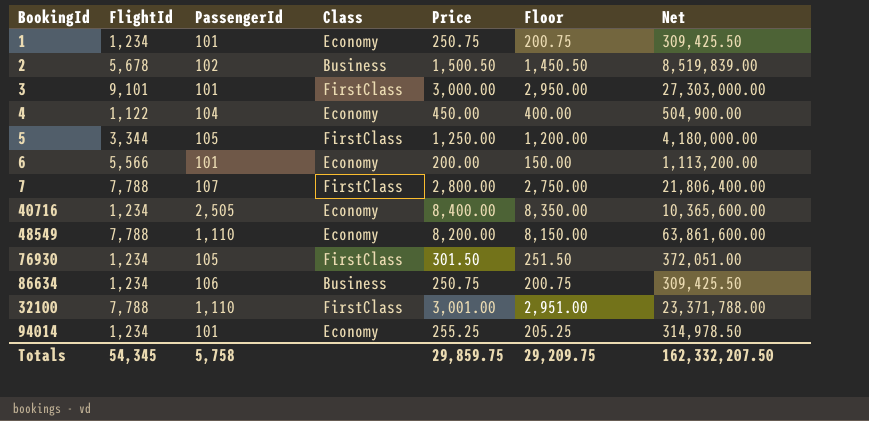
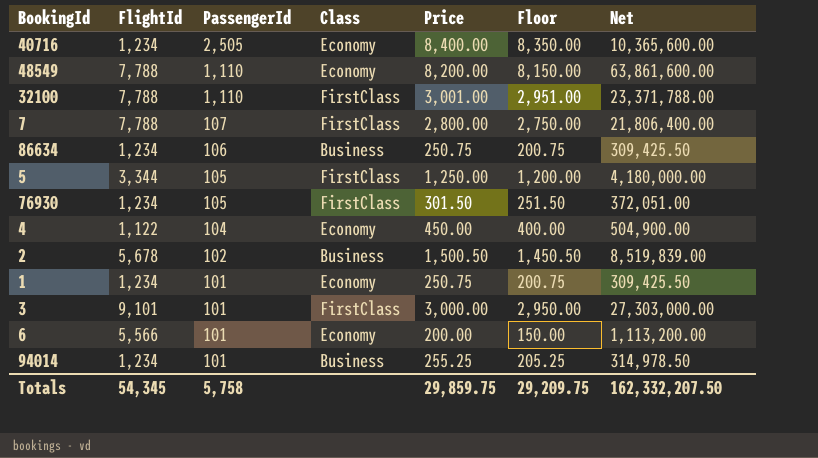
row order: none -> PassengerId descending
94014 | Class: Economy -> Business

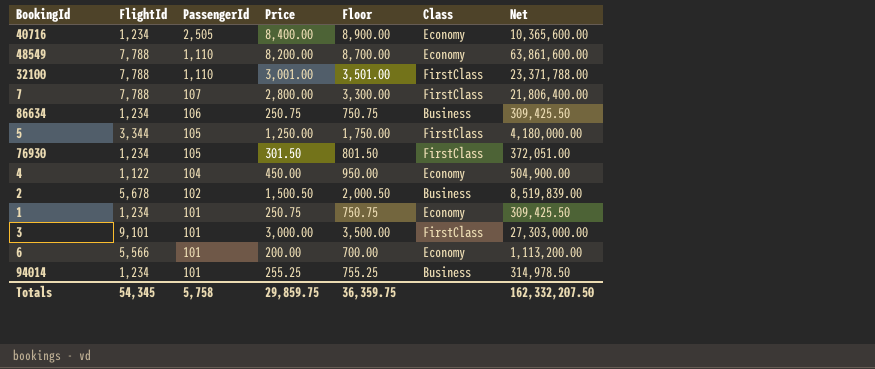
column Floor | formula: [Price] - 50 -> [Price] + 500
column Class | position: 4 -> 6
Totals | Floor: 29,209.75 -> 36,359.75

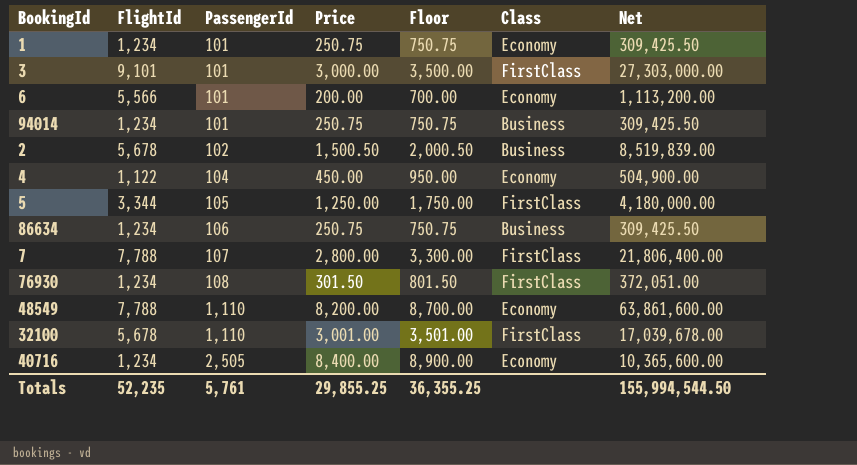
row order: PassengerId descending -> PassengerId ascending
94014 | Price: 255.25 -> 250.75
94014 | Floor: 755.25 -> 750.75
94014 | Net: 314,978.50 -> 309,425.50
76930 | PassengerId: 105 -> 108
32100 | FlightId: 7,788 -> 5,678
32100 | Net: 23,371,788.00 -> 17,039,678.00
Totals | FlightId: 54,345 -> 52,235
Totals | PassengerId: 5,758 -> 5,761
Totals | Price: 29,859.75 -> 29,855.25
Totals | Floor: 36,359.75 -> 36,355.25
Totals | Net: 162,332,207.50 -> 155,994,544.50

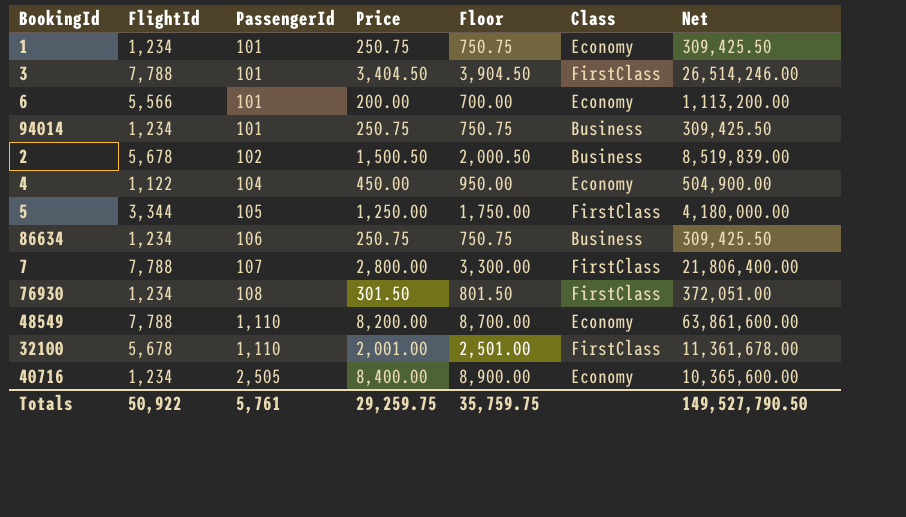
3 | FlightId: 9,101 -> 7,788
3 | Price: 3,000.00 -> 3,404.50
3 | Floor: 3,500.00 -> 3,904.50
3 | Net: 27,303,000.00 -> 26,514,246.00
32100 | Price: 3,001.00 -> 2,001.00
32100 | Floor: 3,501.00 -> 2,501.00
32100 | Net: 17,039,678.00 -> 11,361,678.00
Totals | FlightId: 52,235 -> 50,922
Totals | Price: 29,855.25 -> 29,259.75
Totals | Floor: 36,355.25 -> 35,759.75
Totals | Net: 155,994,544.50 -> 149,527,790.50

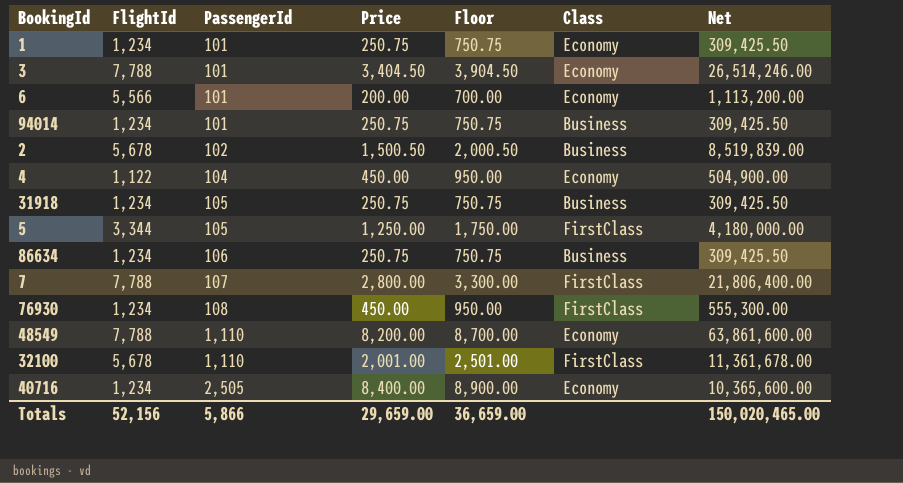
3 | Class: FirstClass -> Economy
row 31918: none -> 1,234 | 105 | 250.75 | 750.75 | Business | 309,425.50
76930 | Price: 301.50 -> 450.00
76930 | Floor: 801.50 -> 950.00
76930 | Net: 372,051.00 -> 555,300.00
Totals | FlightId: 50,922 -> 52,156
Totals | PassengerId: 5,761 -> 5,866
Totals | Price: 29,259.75 -> 29,659.00
Totals | Floor: 35,759.75 -> 36,659.00
Totals | Net: 149,527,790.50 -> 150,020,465.00

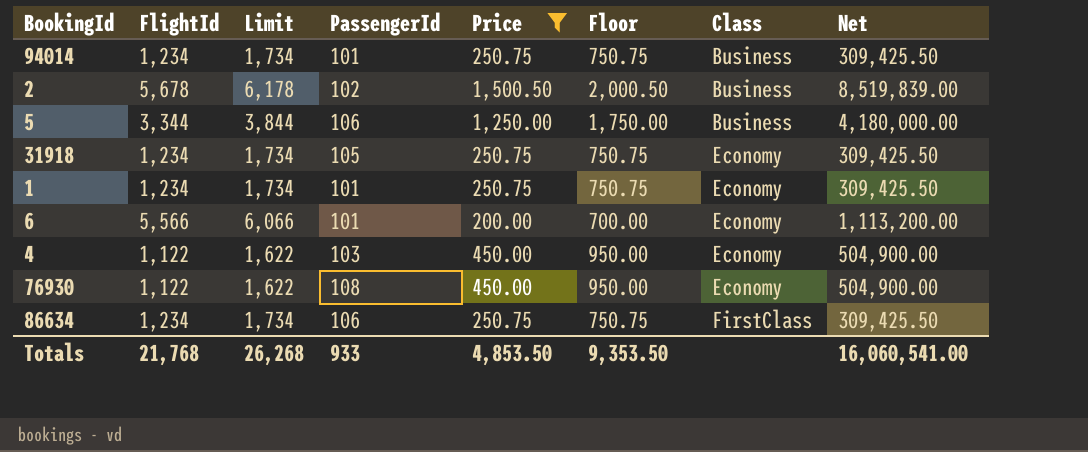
filter: none -> Price <= 1,500.50
row order: PassengerId ascending -> Class ascending
column Limit | formula: none -> [FlightId] + 500
5 | PassengerId: 105 -> 106
5 | Class: FirstClass -> Business
31918 | Class: Business -> Economy
4 | PassengerId: 104 -> 103
76930 | FlightId: 1,234 -> 1,122
76930 | Class: FirstClass -> Economy
76930 | Net: 555,300.00 -> 504,900.00
86634 | Class: Business -> FirstClass
Totals | FlightId: 52,156 -> 21,768
Totals | PassengerId: 5,866 -> 933
Totals | Price: 29,659.00 -> 4,853.50
Totals | Floor: 36,659.00 -> 9,353.50
Totals | Net: 150,020,465.00 -> 16,060,541.00

